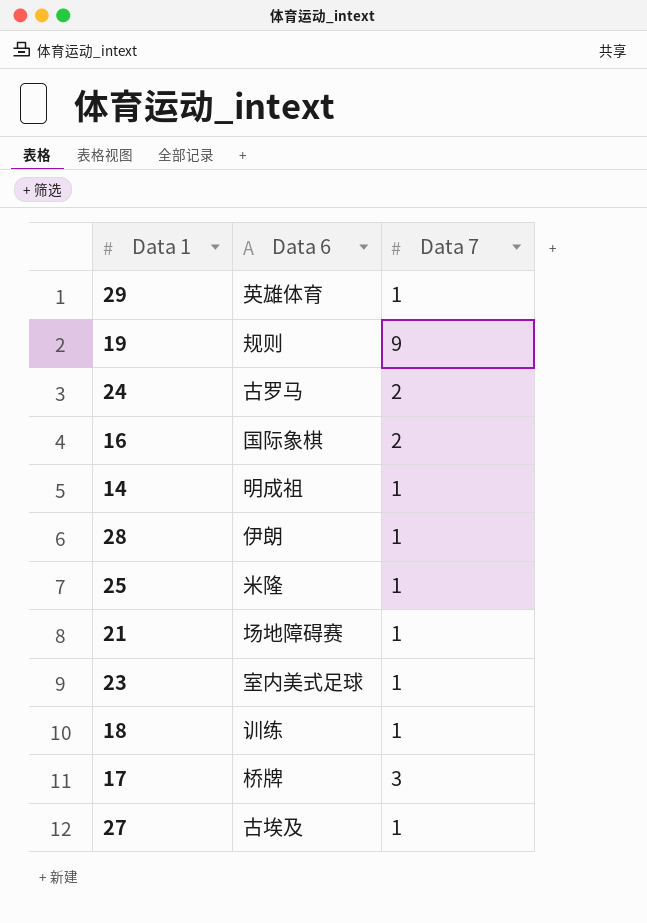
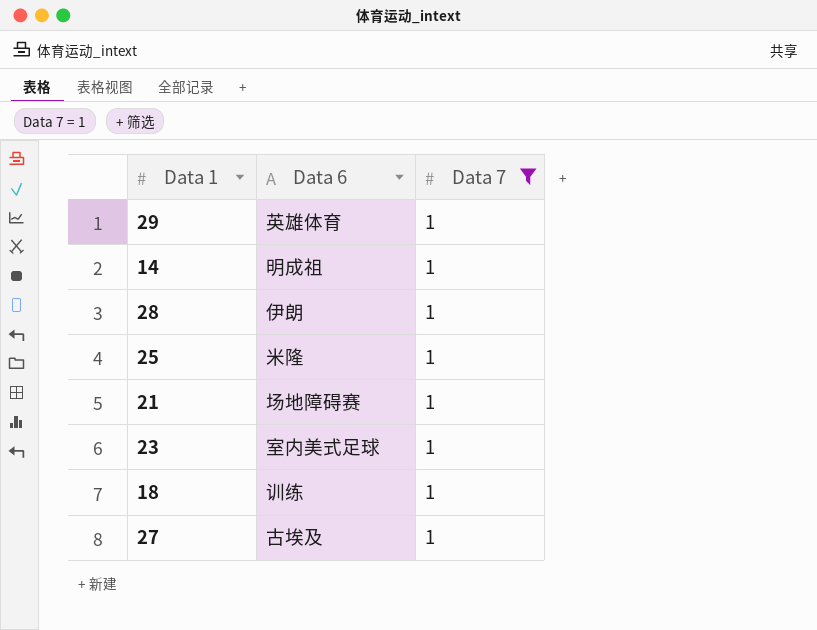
filter: none -> Data 7 = 1

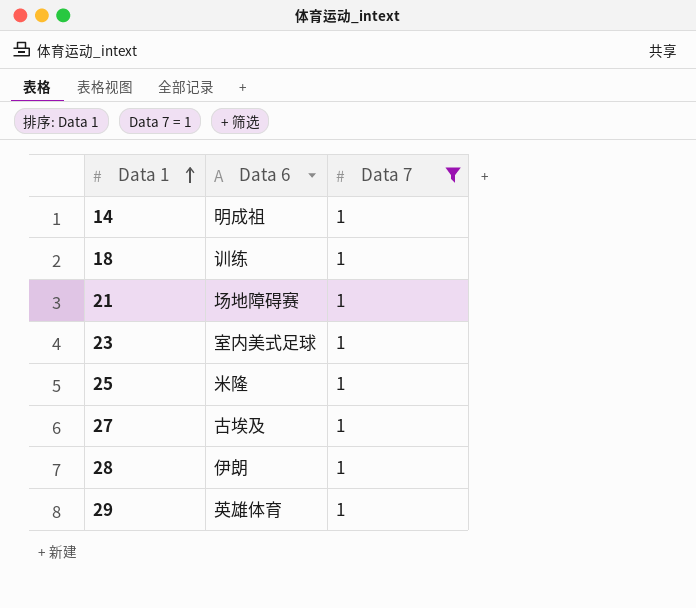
row order: none -> Data 1 ascending

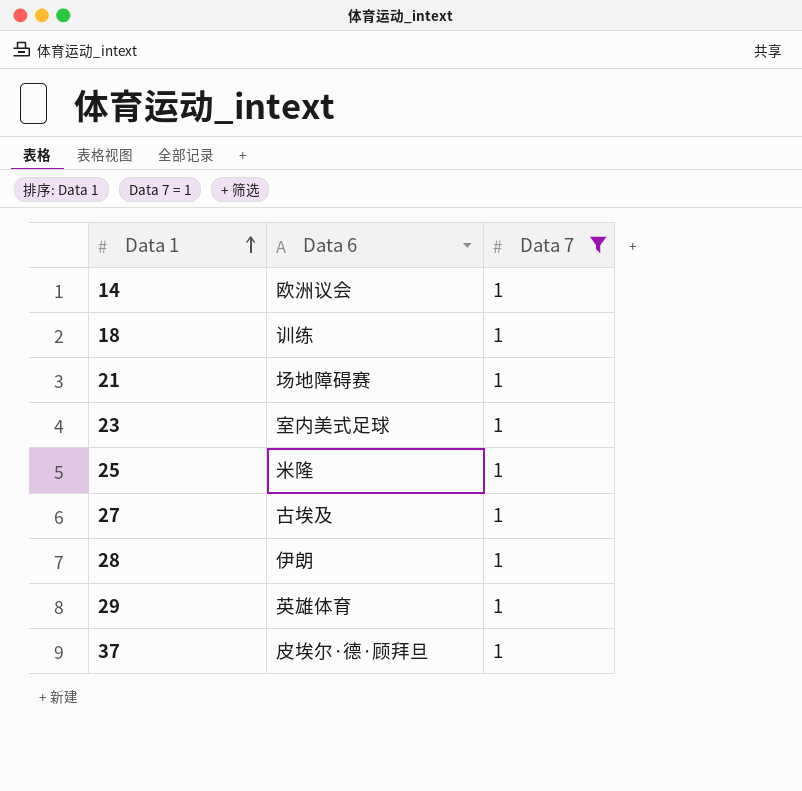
14 | Data 6: 明成祖 -> 欧洲议会
row 37: none -> 皮埃尔·德·顾拜旦 | 1

